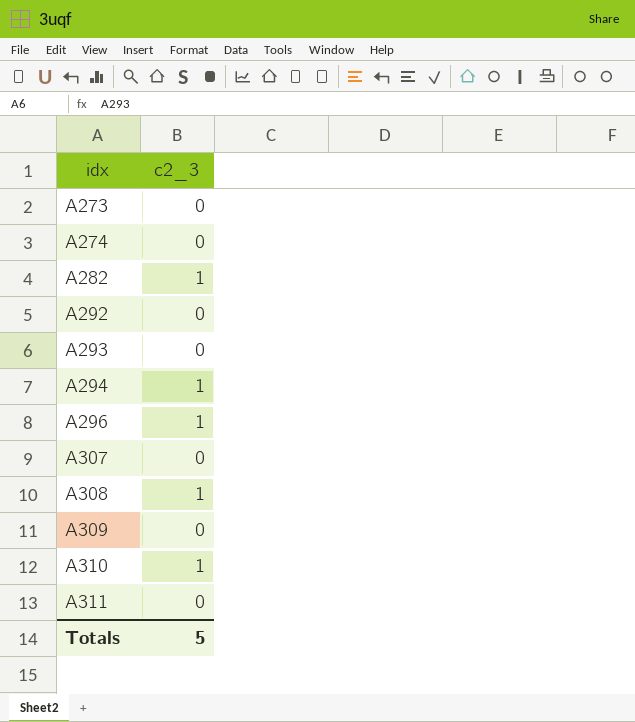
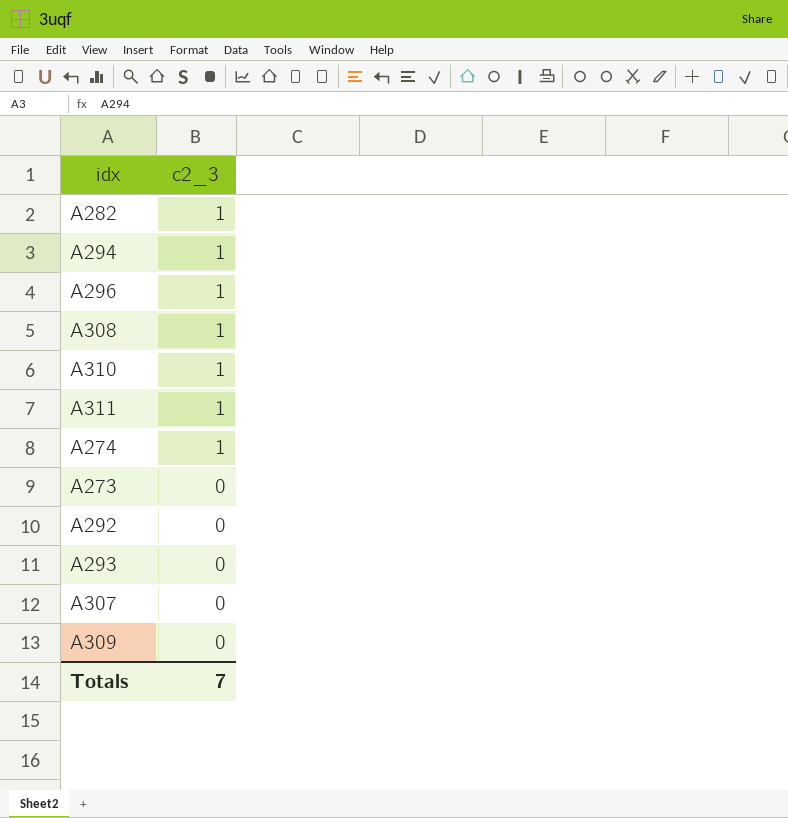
row order: idx ascending -> c2_3 descending
A311 | c2_3: 0 -> 1
A274 | c2_3: 0 -> 1
Totals | c2_3: 5 -> 7

